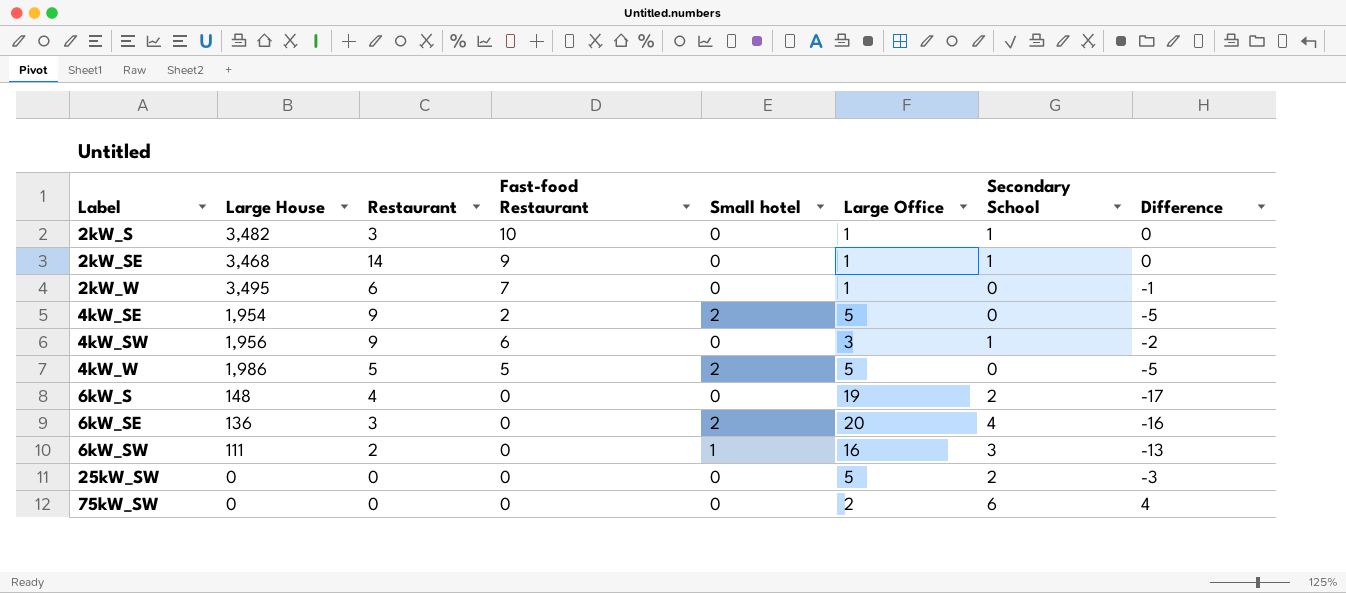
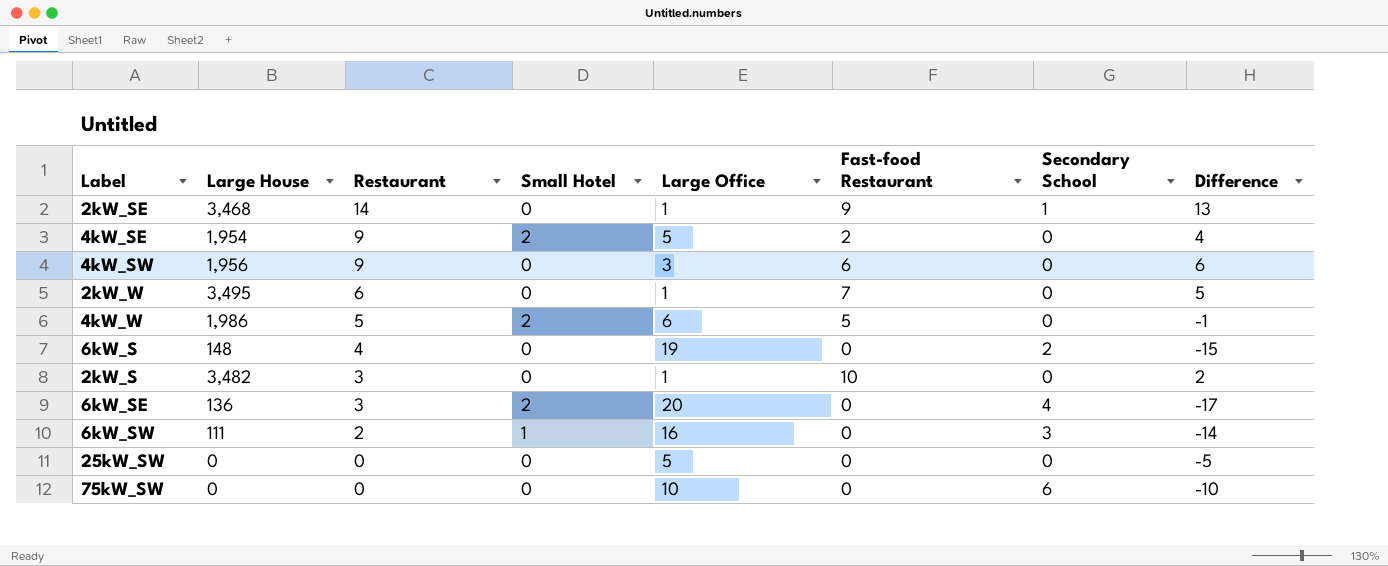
row order: Label ascending -> Restaurant descending
column name: Small hotel -> Small Hotel
column Fast-food Restaurant | position: 4 -> 6
column Difference | formula: [Secondary School] - [Large Office] -> [Restaurant] - [Large Office]
4kW_SW | Secondary School: 1 -> 0
4kW_W | Large Office: 5 -> 6
2kW_S | Secondary School: 1 -> 0
25kW_SW | Secondary School: 2 -> 0
75kW_SW | Large Office: 2 -> 10

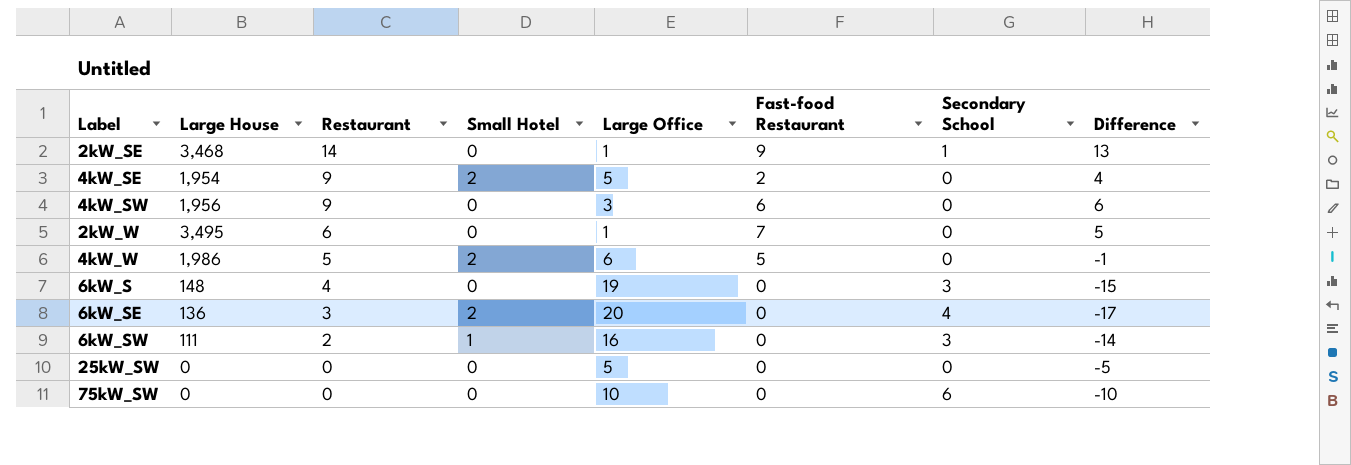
row 2kW_S: 3,482 | 3 | 0 | 1 | 10 | 0 | 2 -> none
6kW_S | Secondary School: 2 -> 3

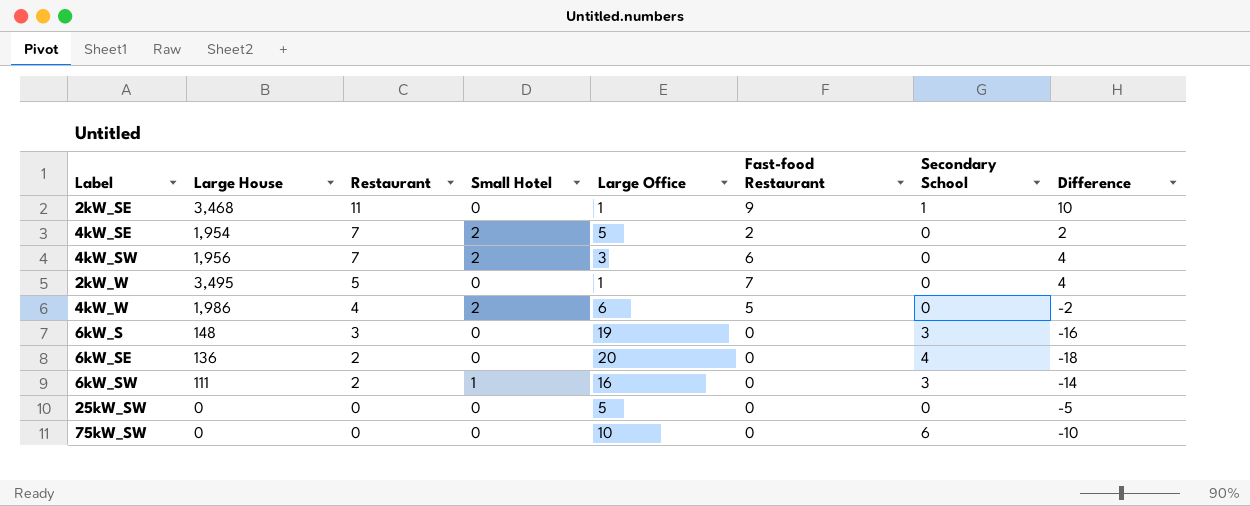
2kW_SE | Restaurant: 14 -> 11
2kW_SE | Difference: 13 -> 10
4kW_SE | Restaurant: 9 -> 7
4kW_SE | Difference: 4 -> 2
4kW_SW | Restaurant: 9 -> 7
4kW_SW | Small Hotel: 0 -> 2
4kW_SW | Difference: 6 -> 4
2kW_W | Restaurant: 6 -> 5
2kW_W | Difference: 5 -> 4
4kW_W | Restaurant: 5 -> 4
4kW_W | Difference: -1 -> -2
6kW_S | Restaurant: 4 -> 3
6kW_S | Difference: -15 -> -16
6kW_SE | Restaurant: 3 -> 2
6kW_SE | Small Hotel: 2 -> 0
6kW_SE | Difference: -17 -> -18

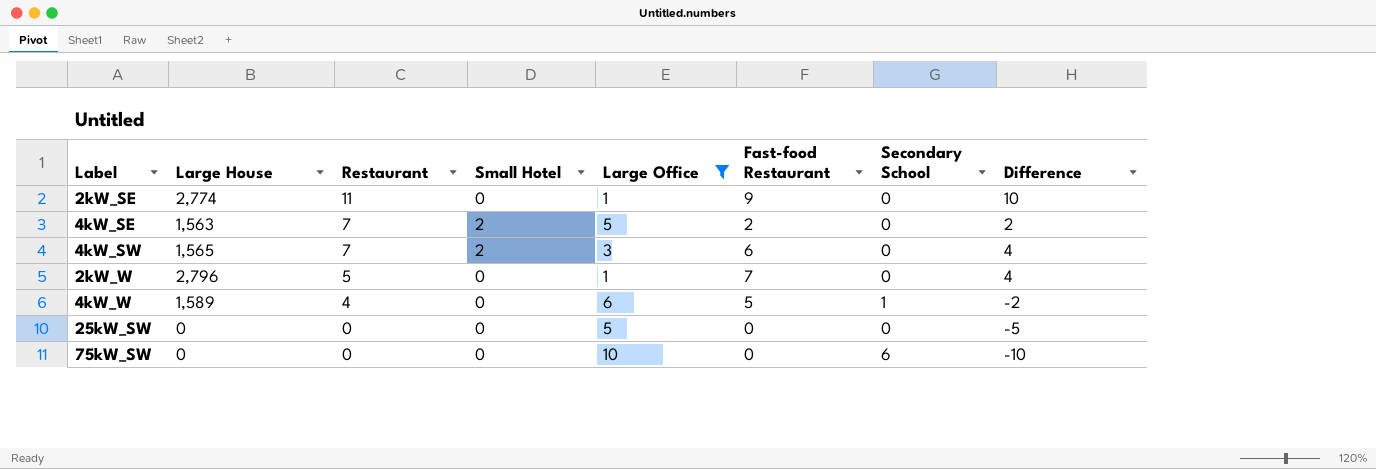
filter: none -> Large Office <= 10
2kW_SE | Large House: 3,468 -> 2,774
2kW_SE | Secondary School: 1 -> 0
4kW_SE | Large House: 1,954 -> 1,563
4kW_SW | Large House: 1,956 -> 1,565
2kW_W | Large House: 3,495 -> 2,796
4kW_W | Large House: 1,986 -> 1,589
4kW_W | Small Hotel: 2 -> 0
4kW_W | Secondary School: 0 -> 1

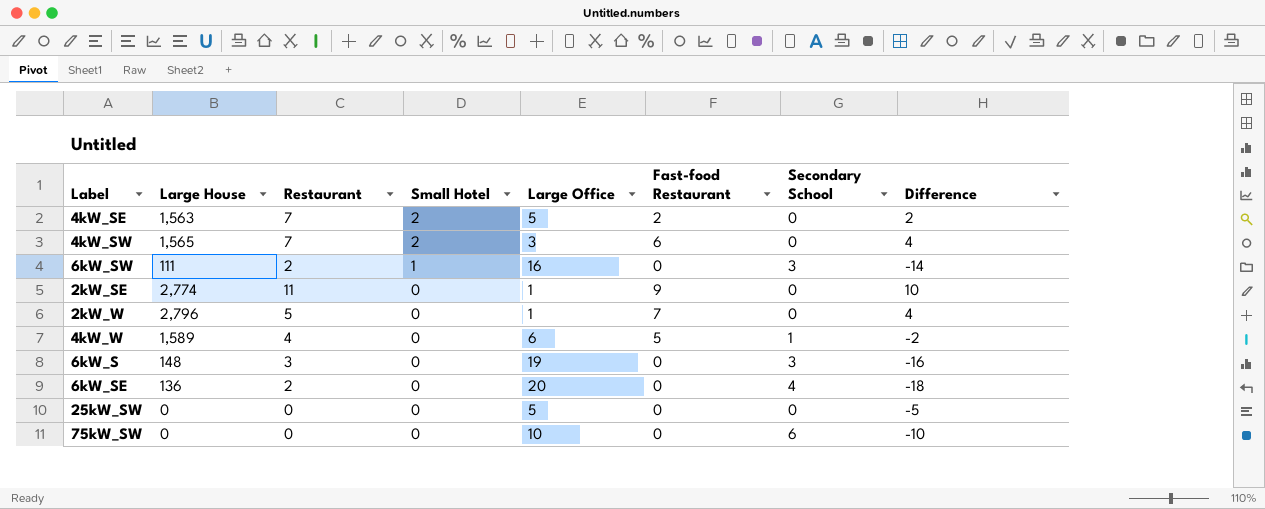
filter: Large Office <= 10 -> none
row order: Restaurant descending -> Small Hotel descending

